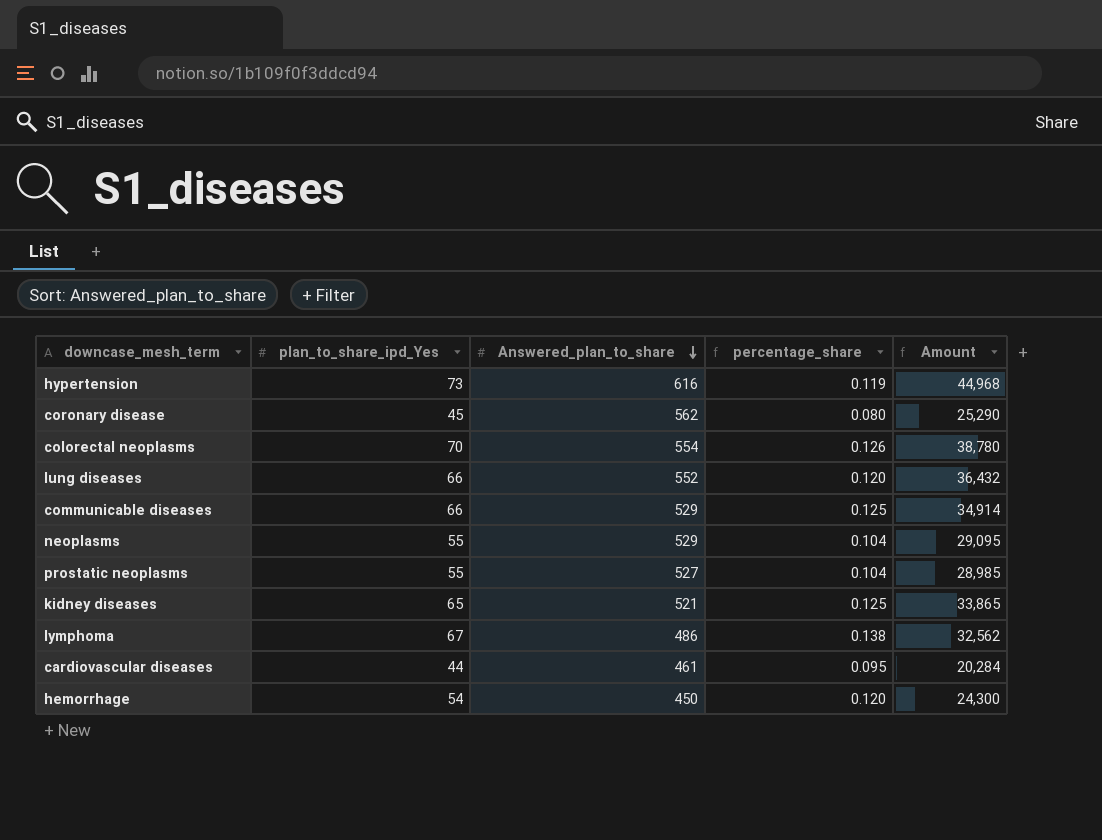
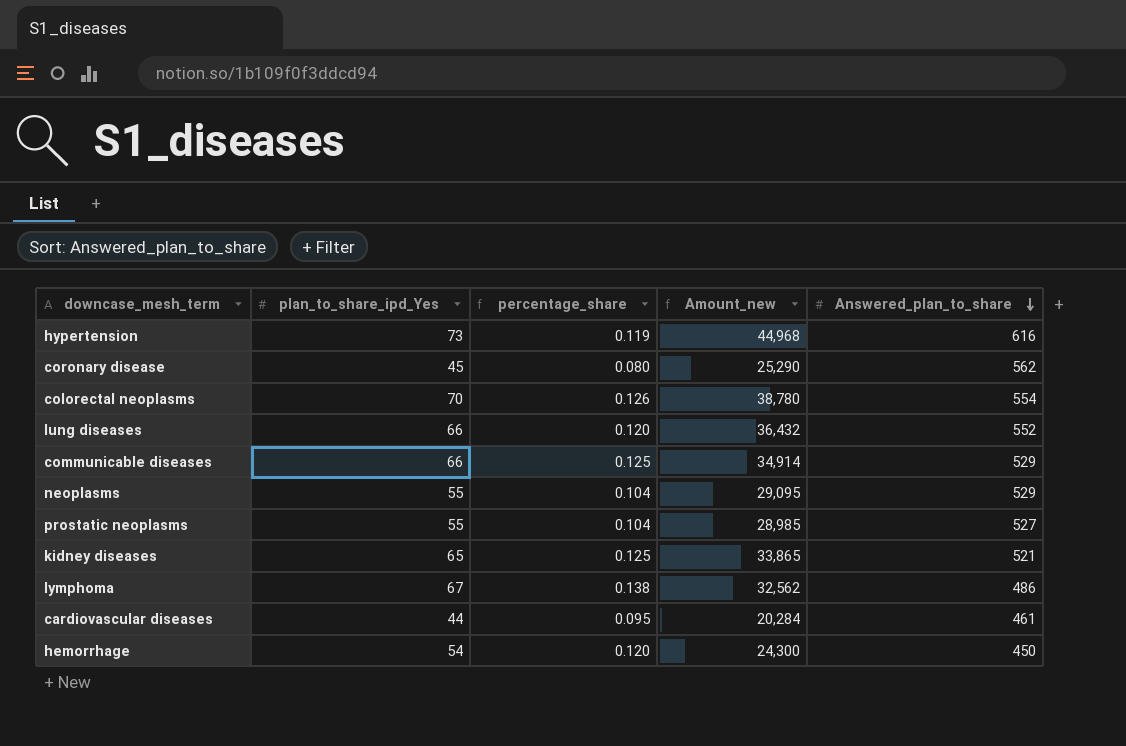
column name: Amount -> Amount_new
column Answered_plan_to_share | position: 3 -> 5

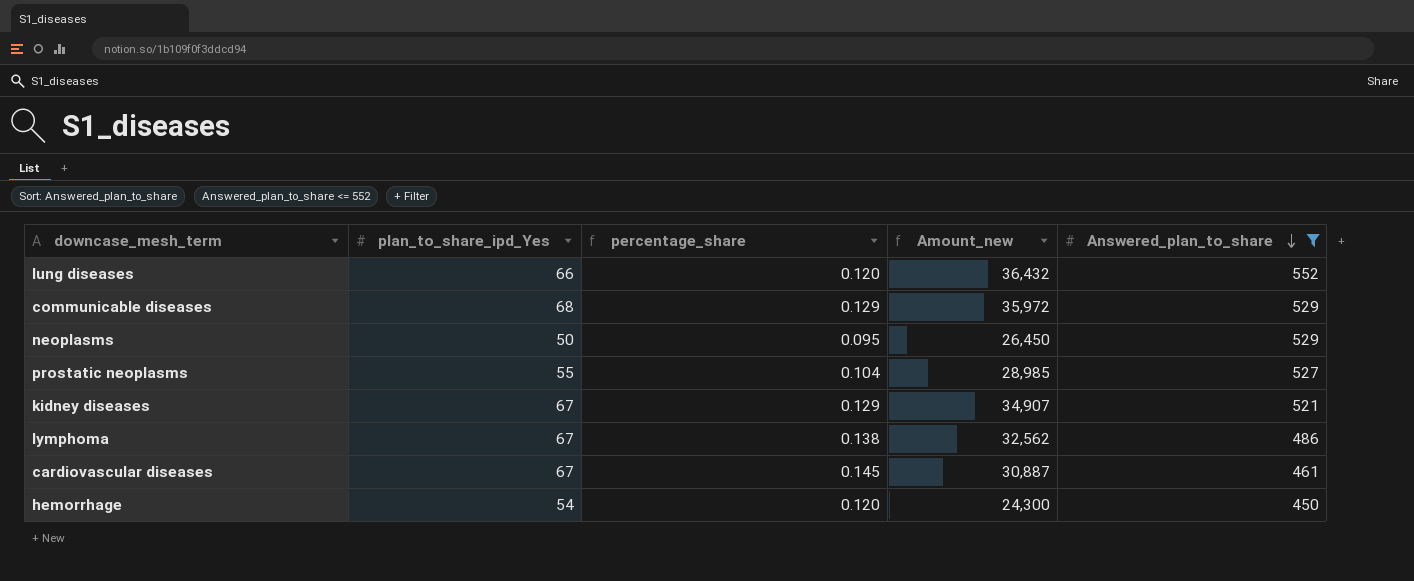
filter: none -> Answered_plan_to_share <= 552
communicable diseases | plan_to_share_ipd_Yes: 66 -> 68
communicable diseases | percentage_share: 0.125 -> 0.129
communicable diseases | Amount_new: 34,914 -> 35,972
neoplasms | plan_to_share_ipd_Yes: 55 -> 50
neoplasms | percentage_share: 0.104 -> 0.095
neoplasms | Amount_new: 29,095 -> 26,450
kidney diseases | plan_to_share_ipd_Yes: 65 -> 67
kidney diseases | percentage_share: 0.125 -> 0.129
kidney diseases | Amount_new: 33,865 -> 34,907
cardiovascular diseases | plan_to_share_ipd_Yes: 44 -> 67
cardiovascular diseases | percentage_share: 0.095 -> 0.145
cardiovascular diseases | Amount_new: 20,284 -> 30,887

